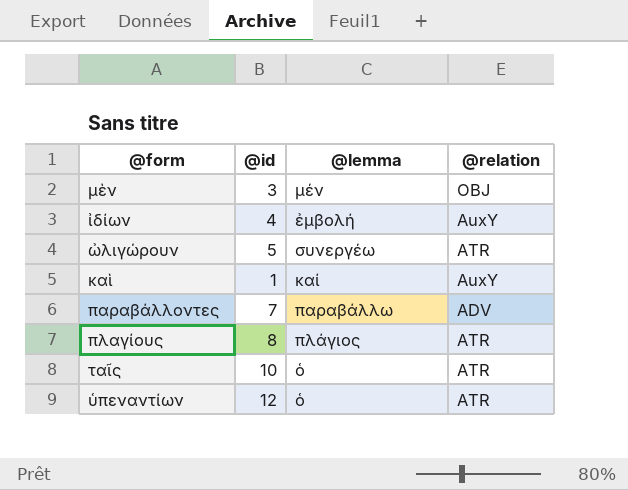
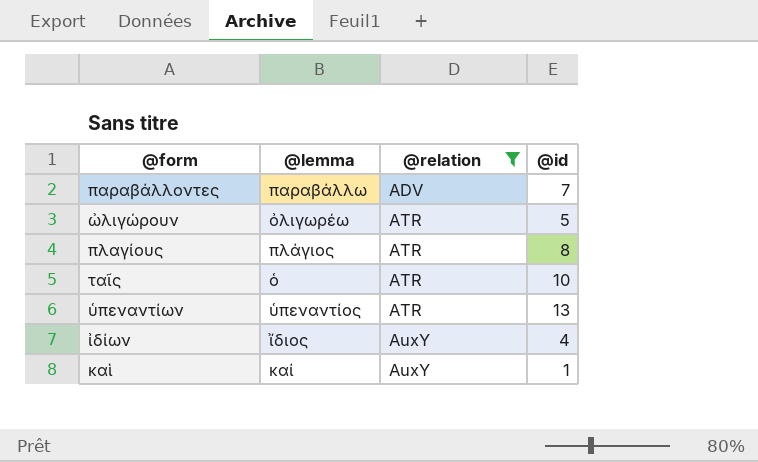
filter: none -> @relation != OBJ
row order: none -> @relation ascending
column @id | position: 2 -> 4
ὠλιγώρουν | @lemma: συνεργέω -> ὀλιγωρέω
ὑπεναντίων | @lemma: ὁ -> ὑπεναντίος
ὑπεναντίων | @id: 12 -> 13
ἰδίων | @lemma: ἐμβολή -> ἴδιος

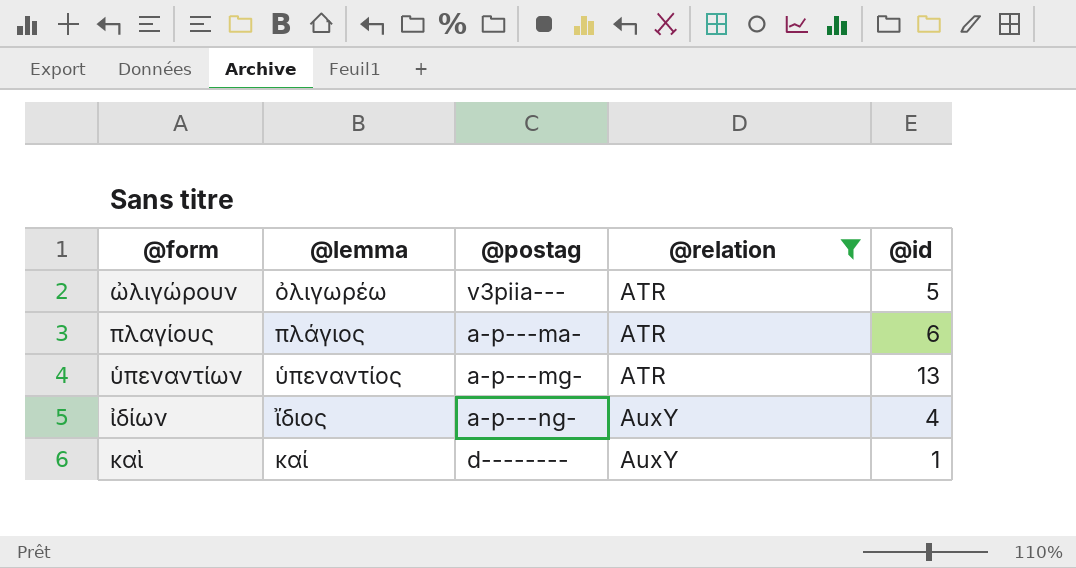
column @postag | position: none -> 3
row παραβάλλοντες: παραβάλλω | ADV | 7 -> none
row ταῖς: ὁ | ATR | 10 -> none
πλαγίους | @id: 8 -> 6

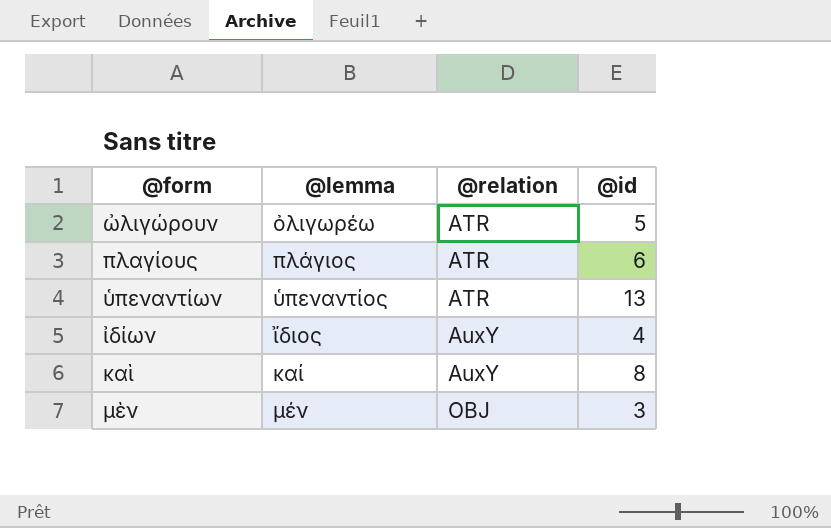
filter: @relation != OBJ -> none
column @postag | position: 3 -> none
καὶ | @id: 1 -> 8

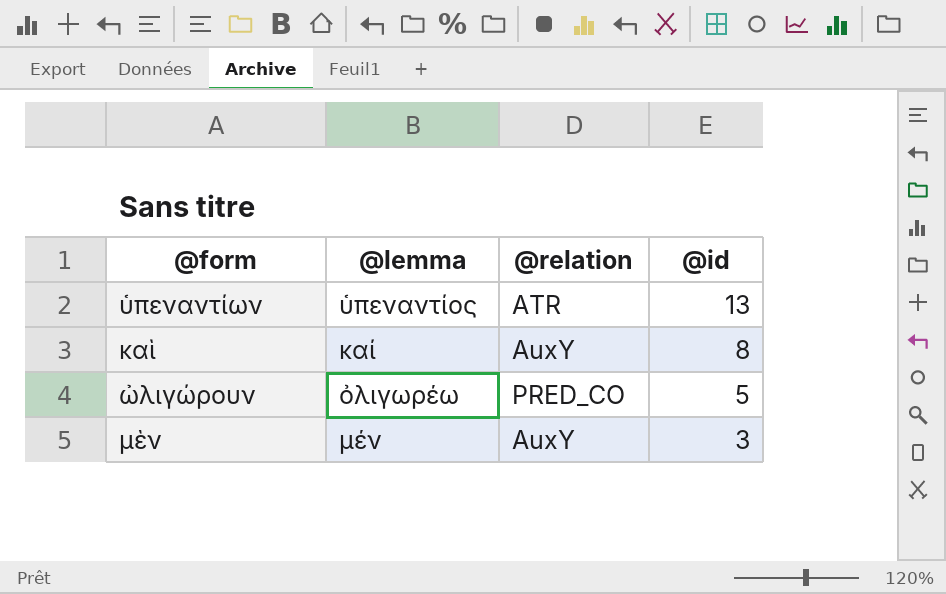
row order: @relation ascending -> @id descending
row πλαγίους: πλάγιος | ATR | 6 -> none
row ἰδίων: ἴδιος | AuxY | 4 -> none
ὠλιγώρουν | @relation: ATR -> PRED_CO
μὲν | @relation: OBJ -> AuxY

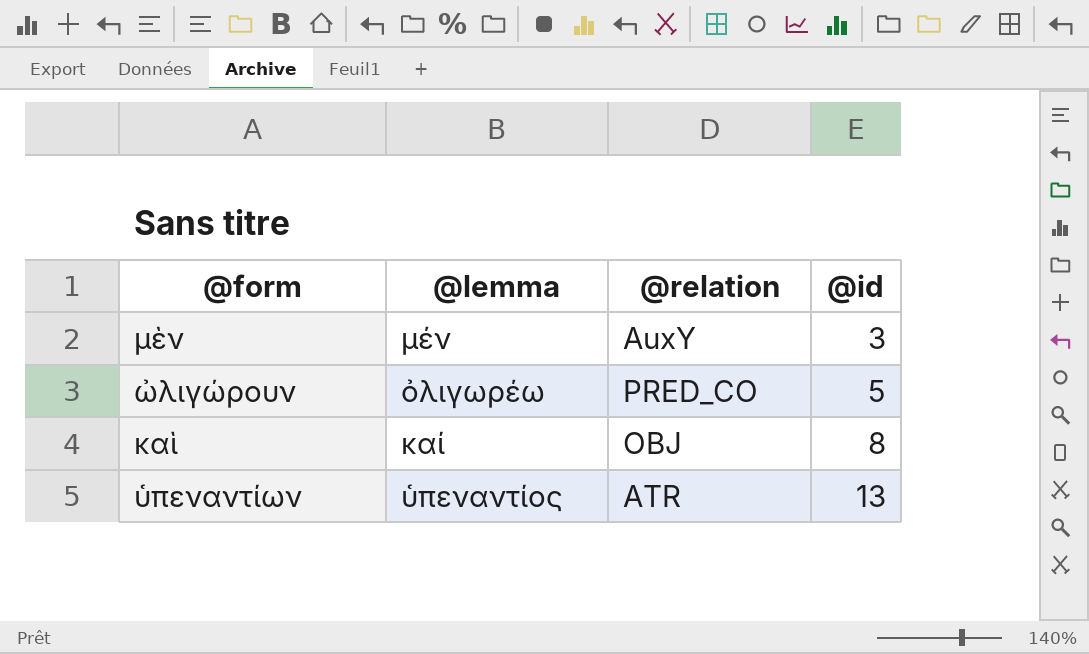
row order: @id descending -> @id ascending
καὶ | @relation: AuxY -> OBJ

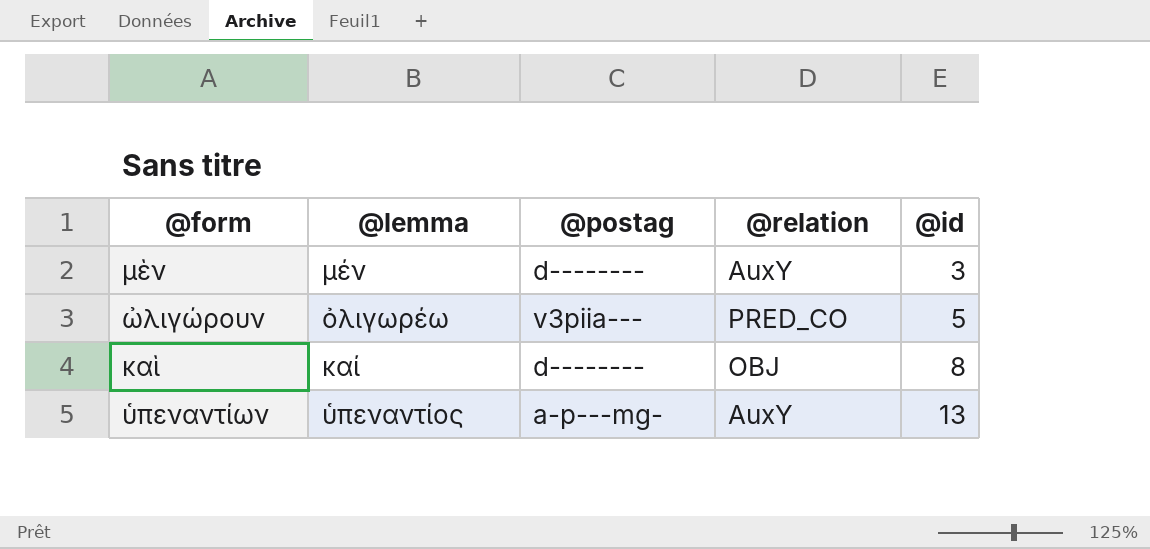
column @postag | position: none -> 3
ὑπεναντίων | @relation: ATR -> AuxY

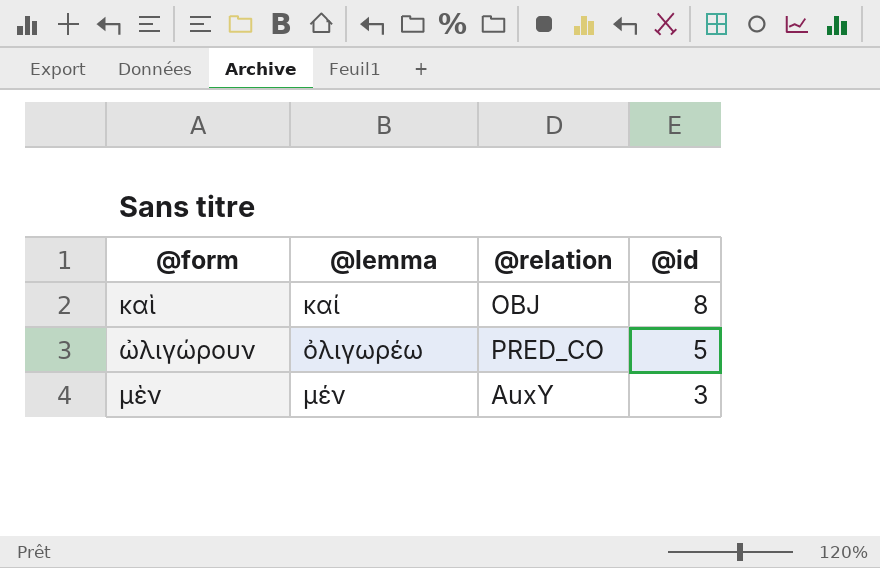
row order: @id ascending -> @id descending
column @postag | position: 3 -> none
row ὑπεναντίων: ὑπεναντίος | a-p---mg- | AuxY | 13 -> none

